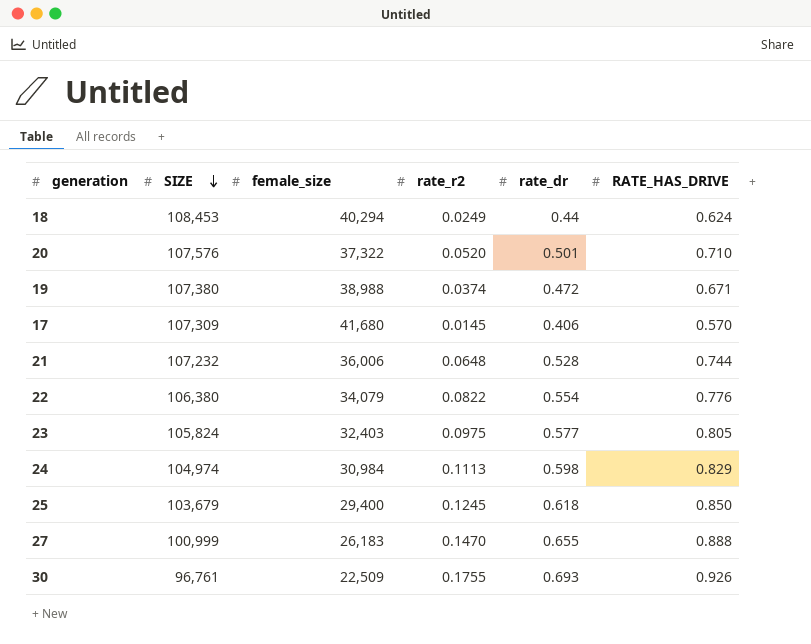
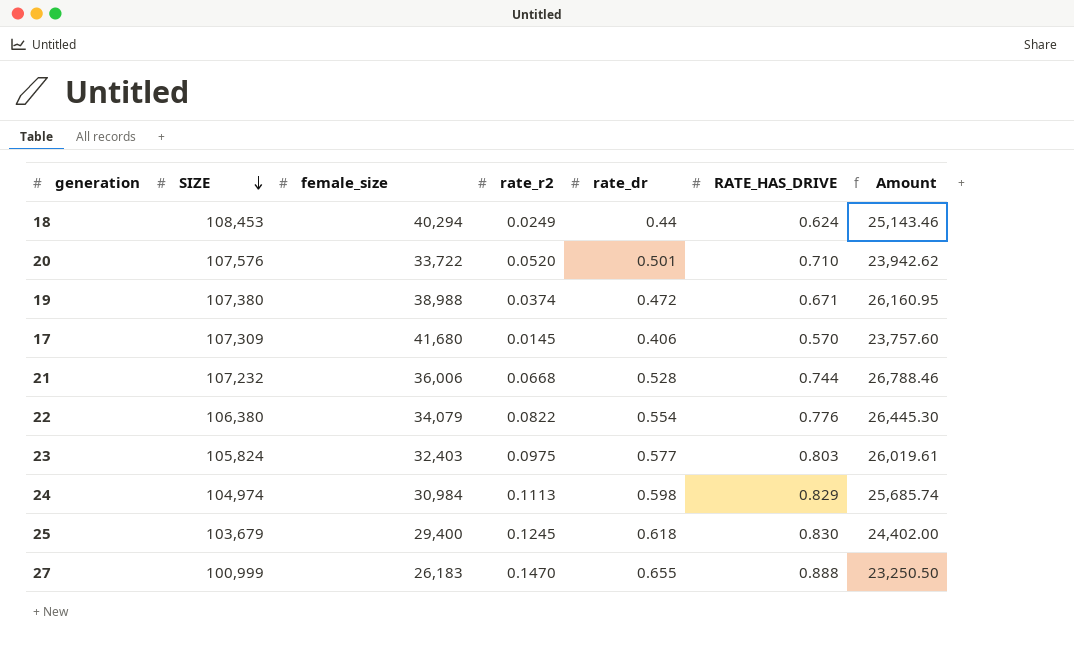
column Amount | formula: none -> [female_size] * [RATE_HAS_DRIVE]
row 30: 96,761 | 22,509 | 0.1755 | 0.693 | 0.926 -> none
20 | female_size: 37,322 -> 33,722
21 | rate_r2: 0.0648 -> 0.0668
23 | RATE_HAS_DRIVE: 0.805 -> 0.803
25 | RATE_HAS_DRIVE: 0.850 -> 0.830

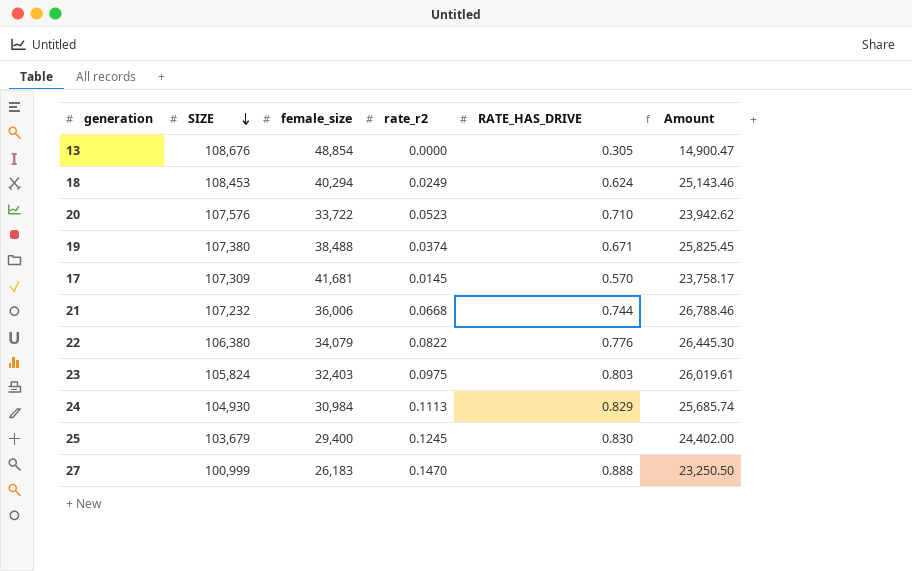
column rate_dr | position: 5 -> none
row 13: none -> 108,676 | 48,854 | 0.0000 | 0.305 | 14,900.47
20 | rate_r2: 0.0520 -> 0.0523
19 | female_size: 38,988 -> 38,488
19 | Amount: 26,160.95 -> 25,825.45
17 | female_size: 41,680 -> 41,681
17 | Amount: 23,757.60 -> 23,758.17
24 | SIZE: 104,974 -> 104,930

